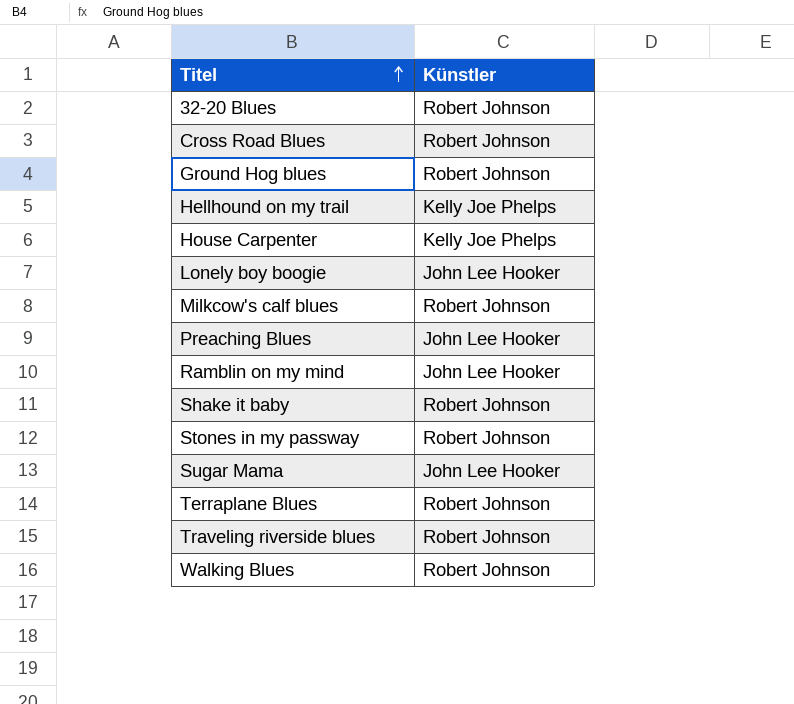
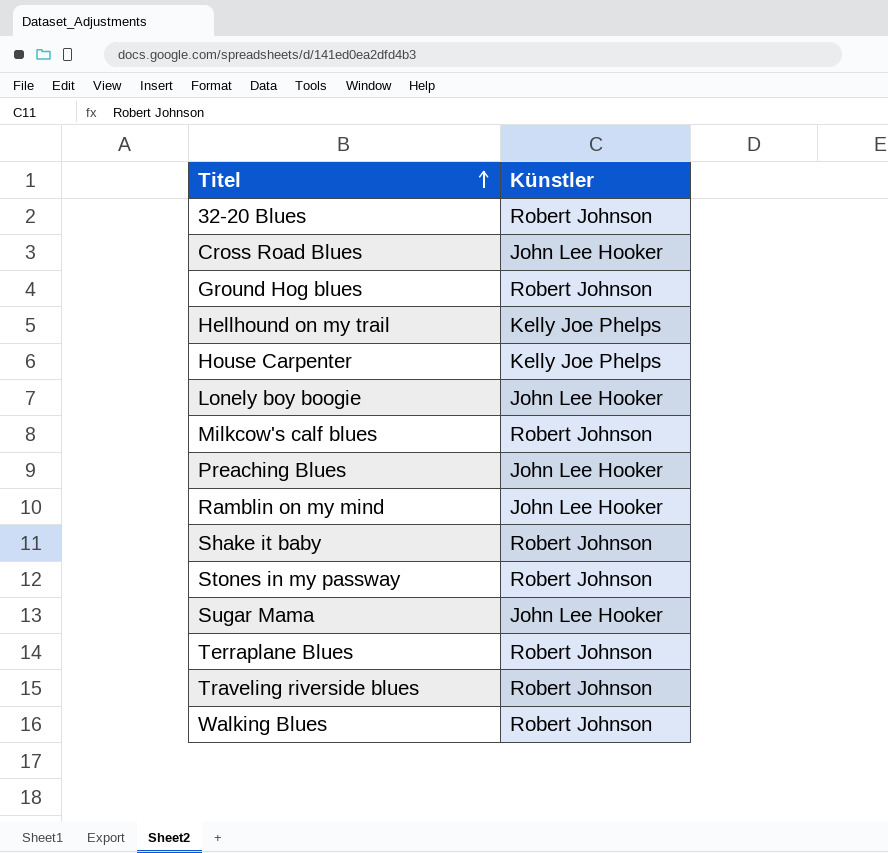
Cross Road Blues | Künstler: Robert Johnson -> John Lee Hooker

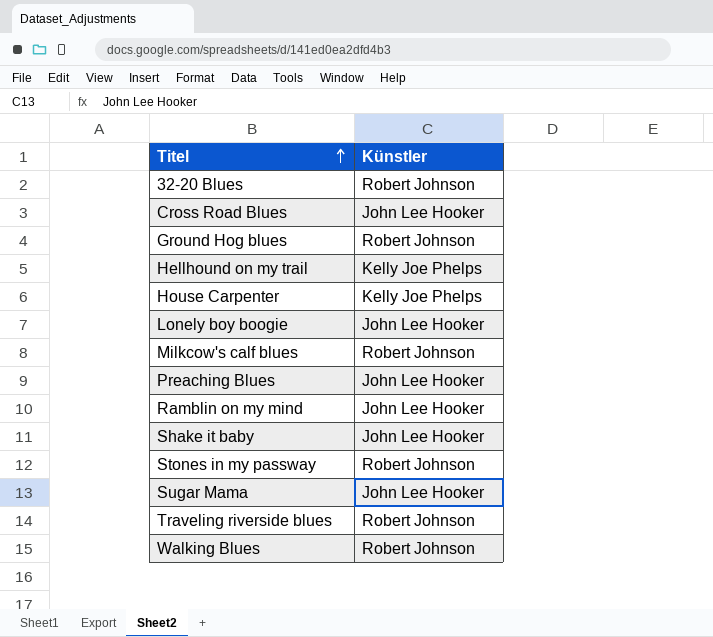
row Terraplane Blues: Robert Johnson -> none
Shake it baby | Künstler: Robert Johnson -> John Lee Hooker

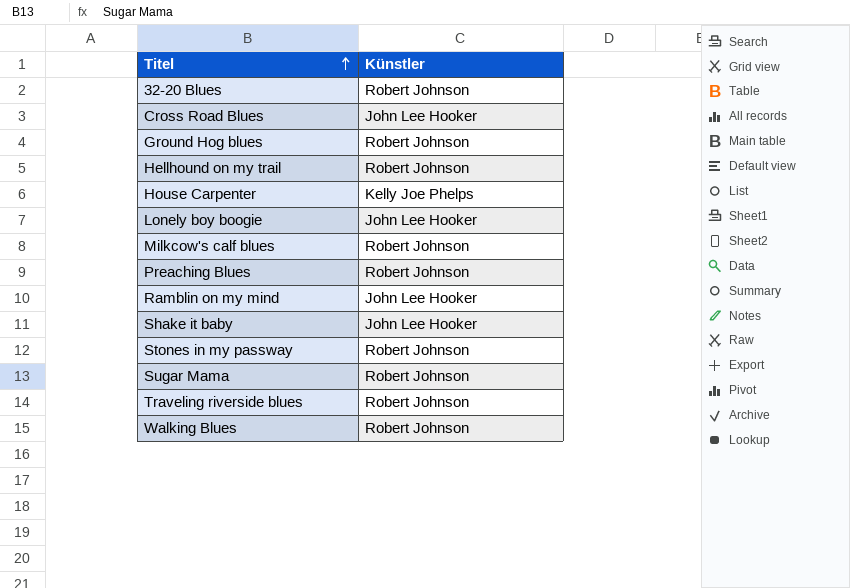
Hellhound on my trail | Künstler: Kelly Joe Phelps -> Robert Johnson
Preaching Blues | Künstler: John Lee Hooker -> Robert Johnson
Sugar Mama | Künstler: John Lee Hooker -> Robert Johnson

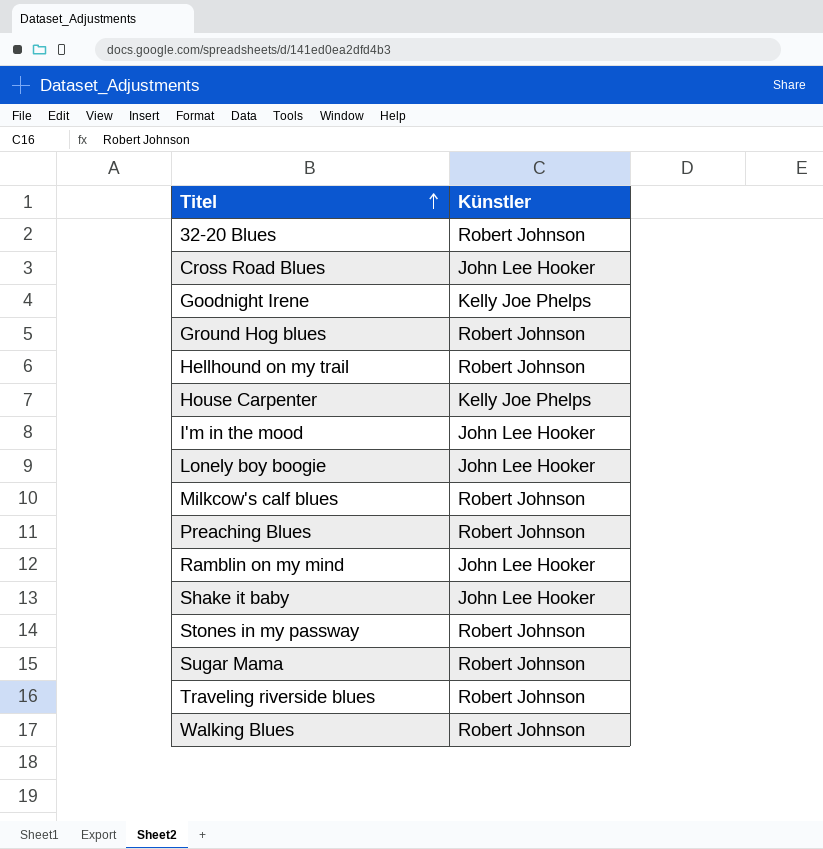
row Goodnight Irene: none -> Kelly Joe Phelps
row I'm in the mood: none -> John Lee Hooker

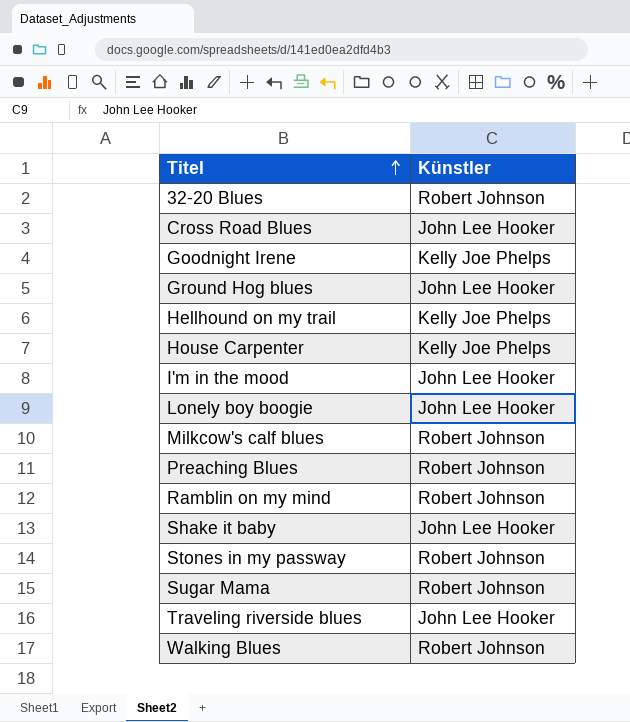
Ground Hog blues | Künstler: Robert Johnson -> John Lee Hooker
Hellhound on my trail | Künstler: Robert Johnson -> Kelly Joe Phelps
Ramblin on my mind | Künstler: John Lee Hooker -> Robert Johnson
Traveling riverside blues | Künstler: Robert Johnson -> John Lee Hooker

